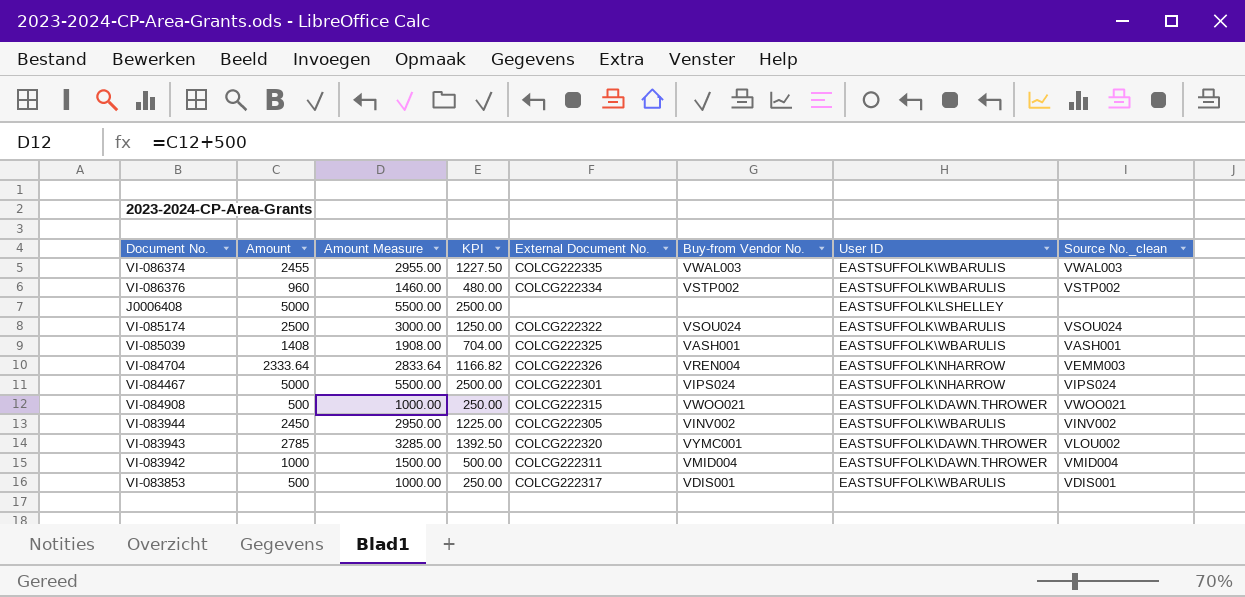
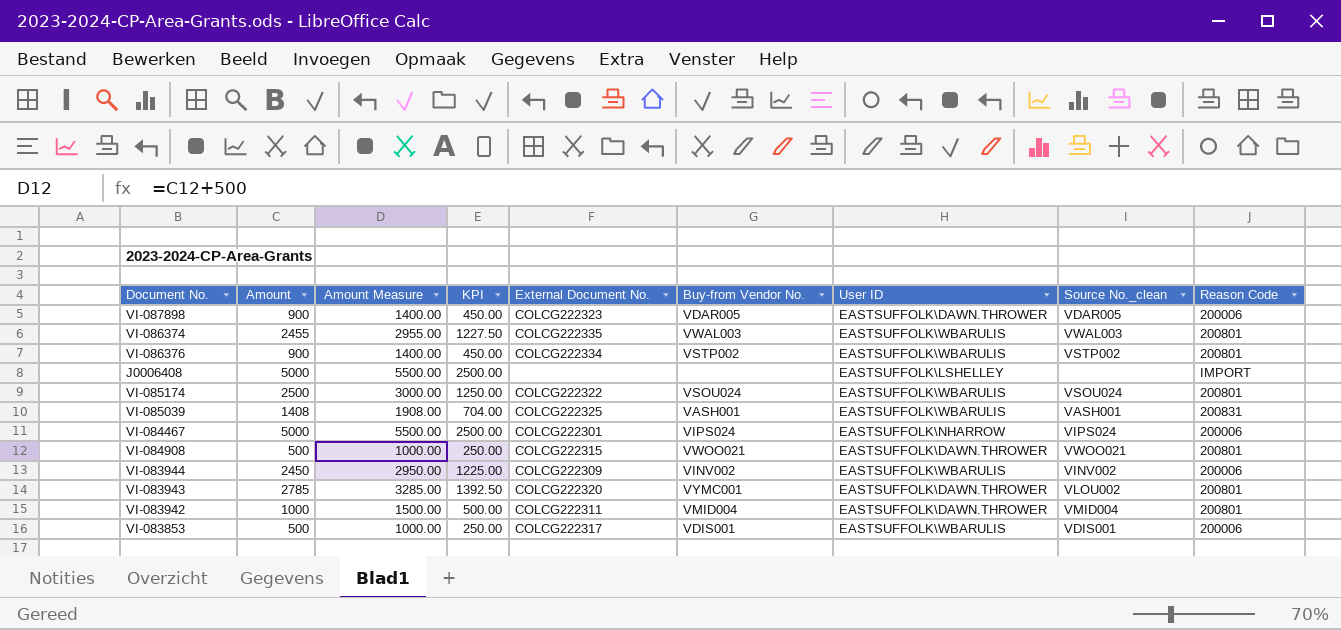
column Reason Code | position: none -> 9
row VI-084704: 2333.64 | 2833.64 | 1166.82 | COLCG222326 | VREN004 | EASTSUFFOLK\NHARROW | VEMM003 -> none
row VI-087898: none -> 900 | 1400.00 | 450.00 | COLCG222323 | VDAR005 | EASTSUFFOLK\DAWN.THROWER | VDAR005 | 200006
VI-086376 | Amount: 960 -> 900
VI-086376 | Amount Measure: 1460.00 -> 1400.00
VI-086376 | KPI: 480.00 -> 450.00
VI-083944 | External Document No.: COLCG222305 -> COLCG222309

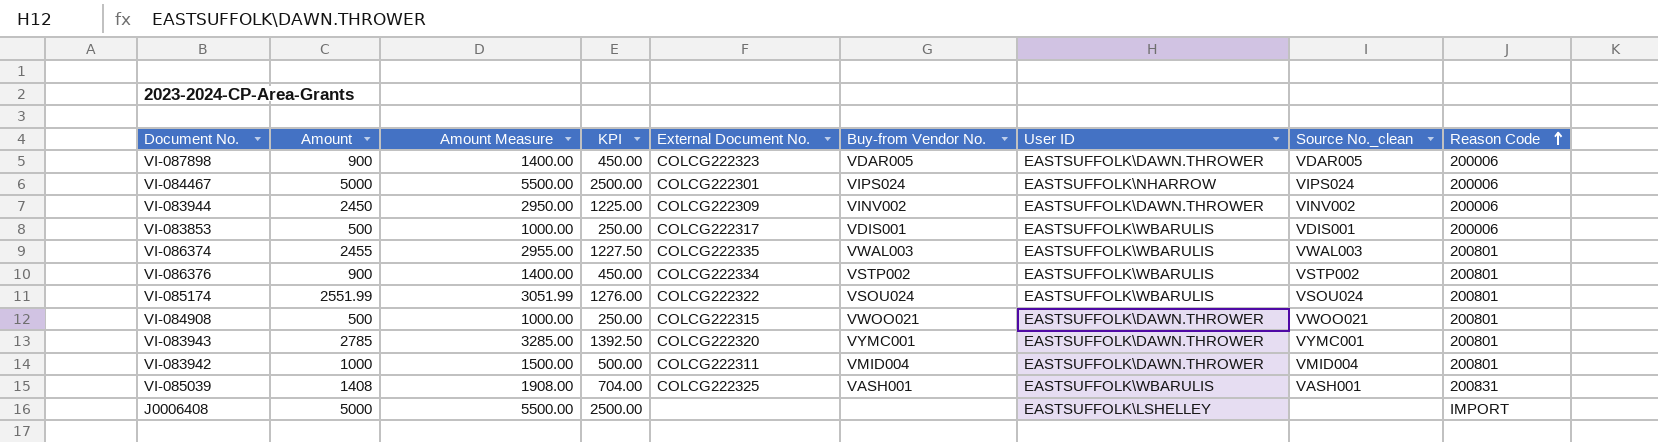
row order: none -> Reason Code ascending
VI-083944 | User ID: EASTSUFFOLK\WBARULIS -> EASTSUFFOLK\DAWN.THROWER
VI-085174 | Amount: 2500 -> 2551.99
VI-085174 | Amount Measure: 3000.00 -> 3051.99
VI-085174 | KPI: 1250.00 -> 1276.00
VI-083943 | Source No._clean: VLOU002 -> VYMC001

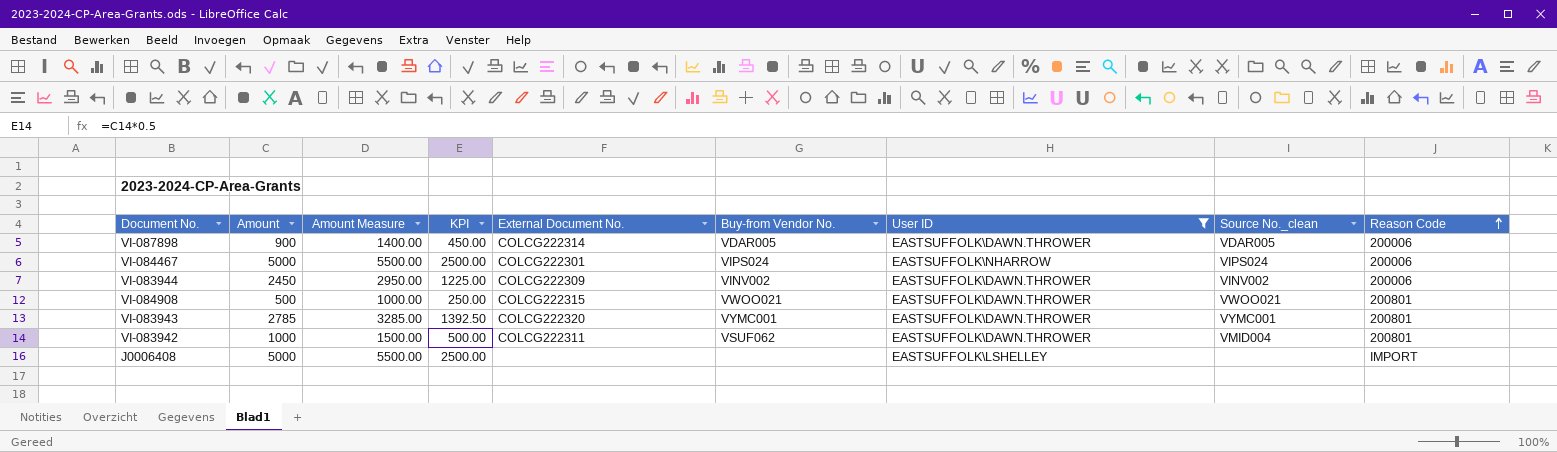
filter: none -> User ID != EASTSUFFOLK\WBARULIS
VI-087898 | External Document No.: COLCG222323 -> COLCG222314
VI-083942 | Buy-from Vendor No.: VMID004 -> VSUF062

